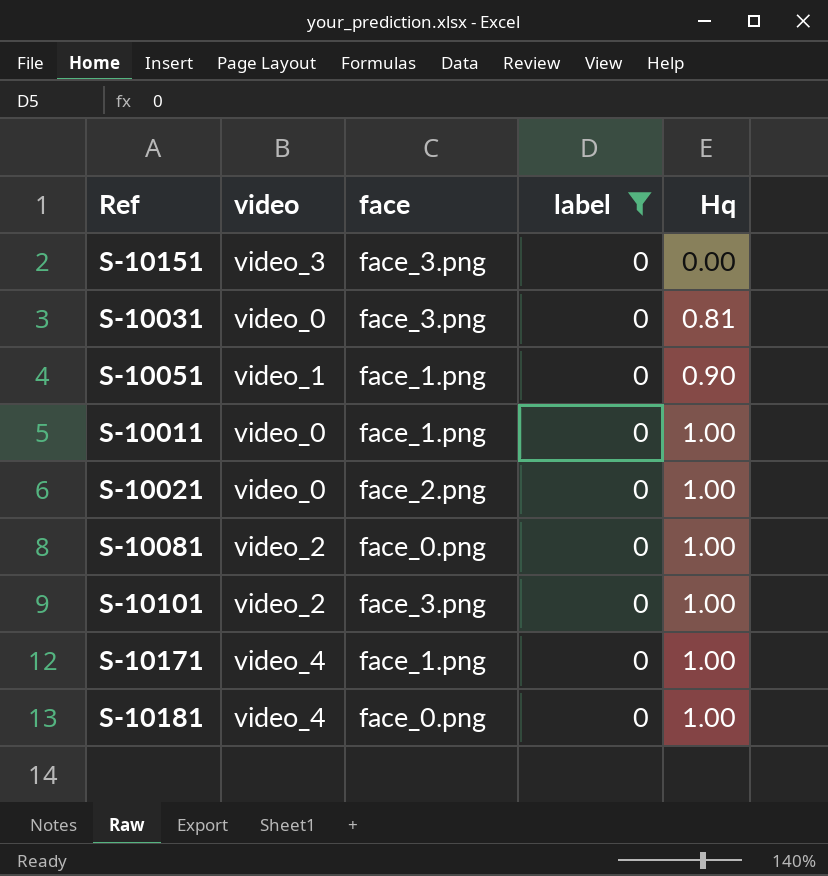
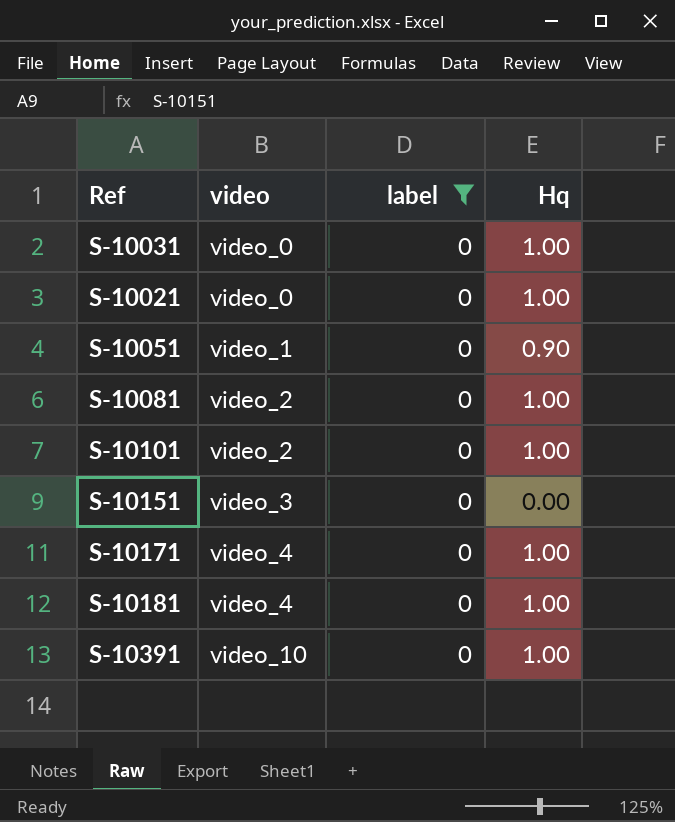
row order: Hq ascending -> video ascending
column face | position: 3 -> none
row S-10011: video_0 | face_1.png | 0 | 1.00 -> none
S-10031 | Hq: 0.81 -> 1.00
row S-10391: none -> video_10 | 0 | 1.00

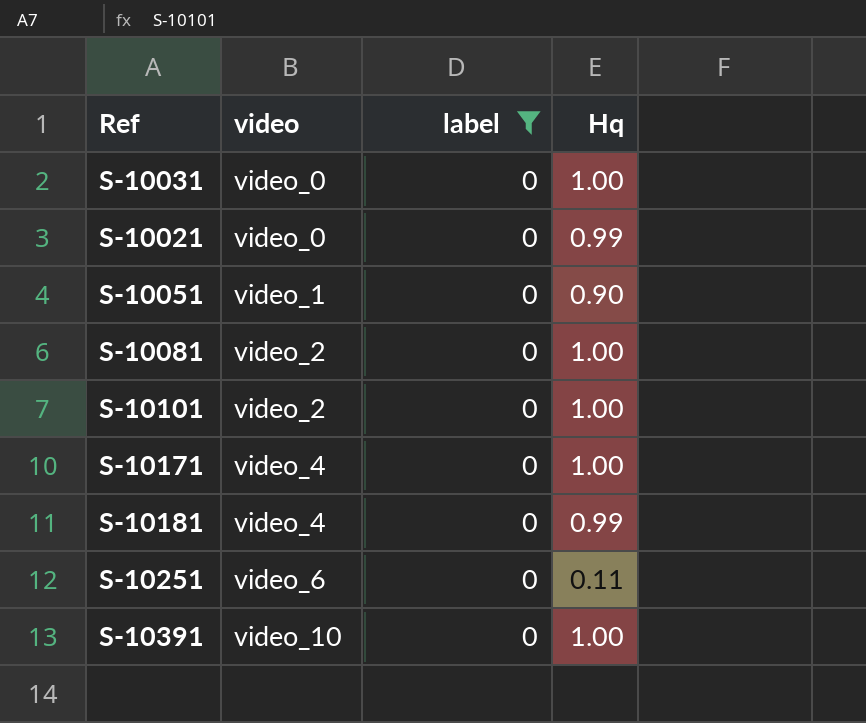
row S-10151: video_3 | 0 | 0.00 -> none
S-10021 | Hq: 1.00 -> 0.99
S-10181 | Hq: 1.00 -> 0.99
row S-10251: none -> video_6 | 0 | 0.11

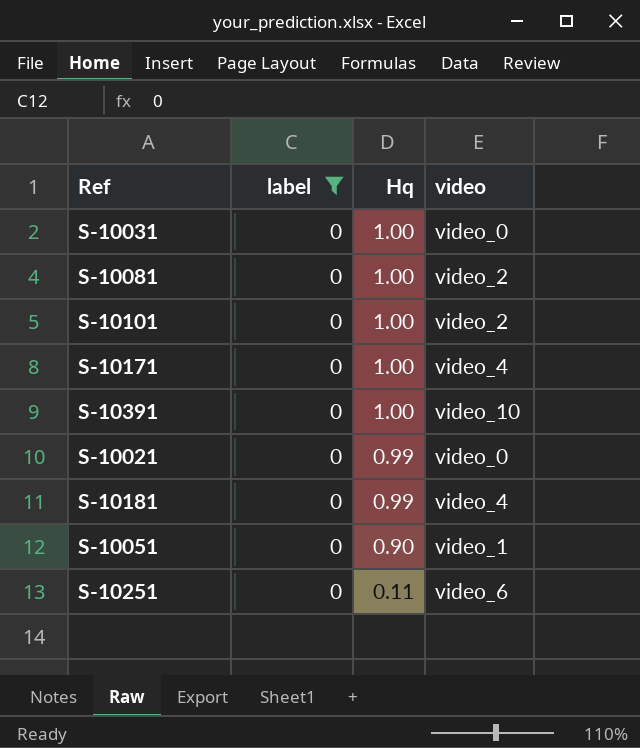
row order: video ascending -> Hq descending
column video | position: 2 -> 4

